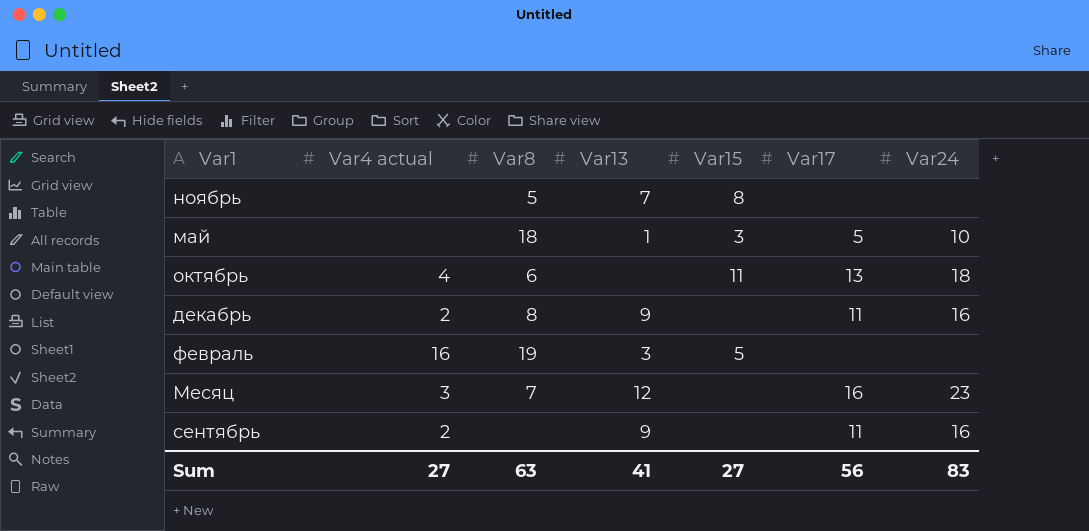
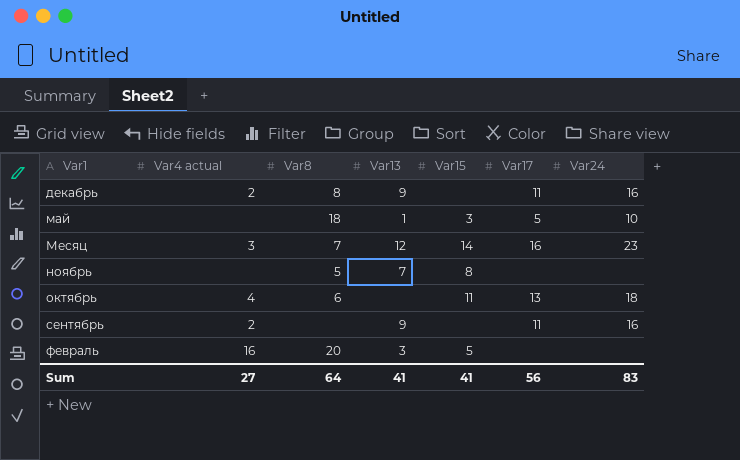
row order: none -> Var1 ascending
Месяц | Var15: none -> 14
февраль | Var8: 19 -> 20
Sum | Var8: 63 -> 64
Sum | Var15: 27 -> 41

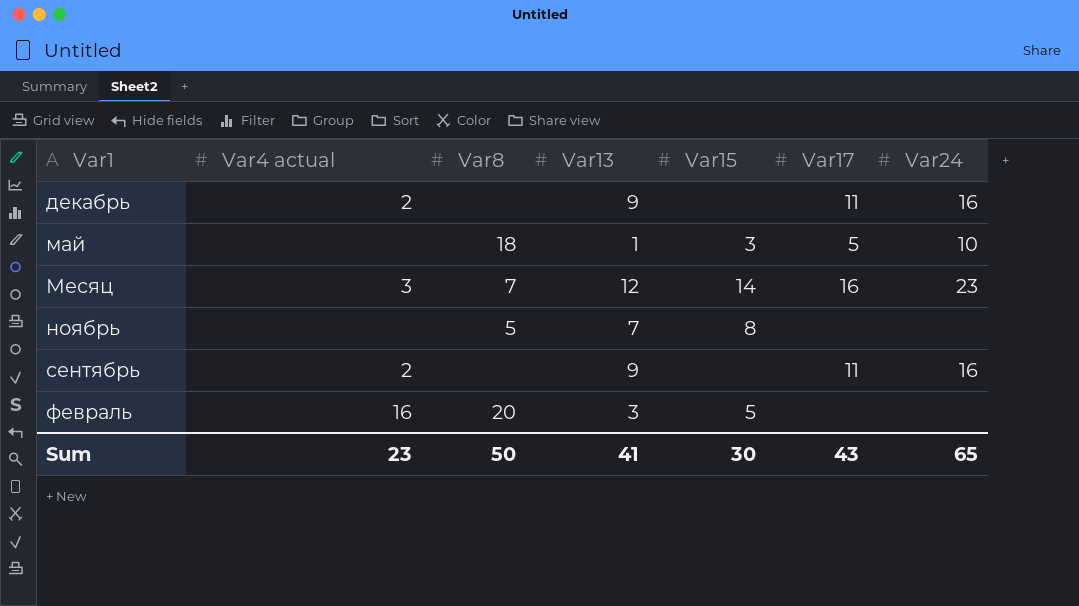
row октябрь: 4 | 6 | none | 11 | 13 | 18 -> none
декабрь | Var8: 8 -> none
Sum | Var4 actual: 27 -> 23
Sum | Var8: 64 -> 50
Sum | Var15: 41 -> 30
Sum | Var17: 56 -> 43
Sum | Var24: 83 -> 65

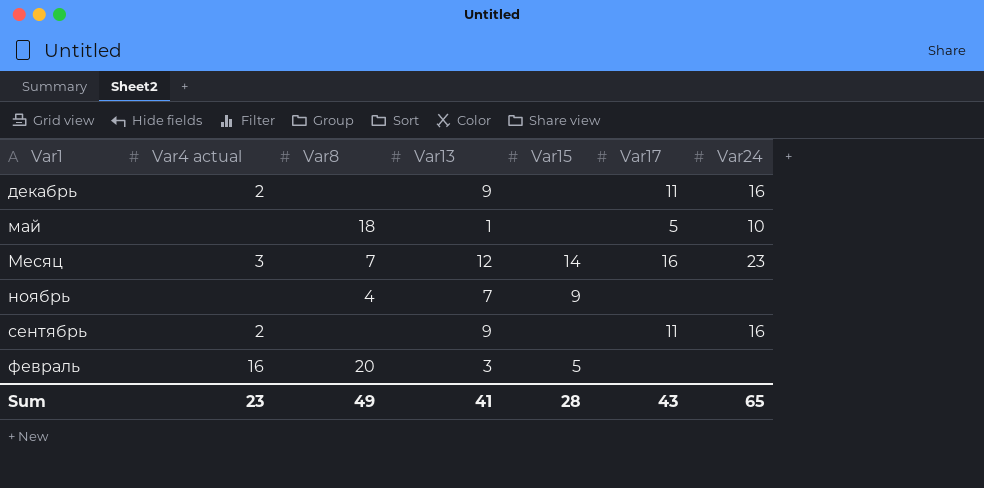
май | Var15: 3 -> none
ноябрь | Var8: 5 -> 4
ноябрь | Var15: 8 -> 9
Sum | Var8: 50 -> 49
Sum | Var15: 30 -> 28

